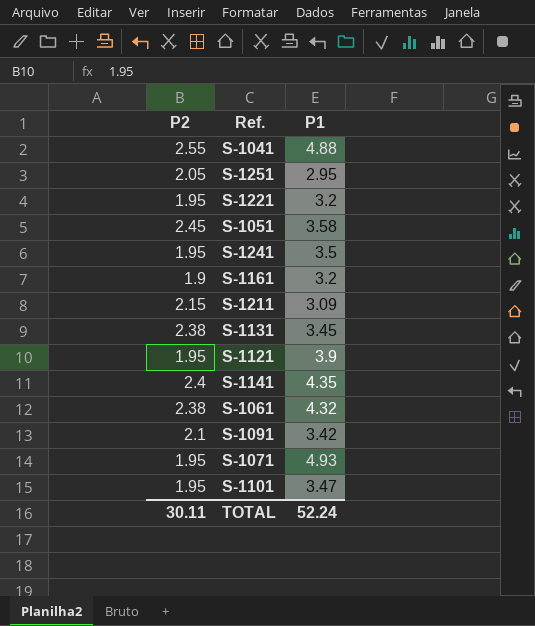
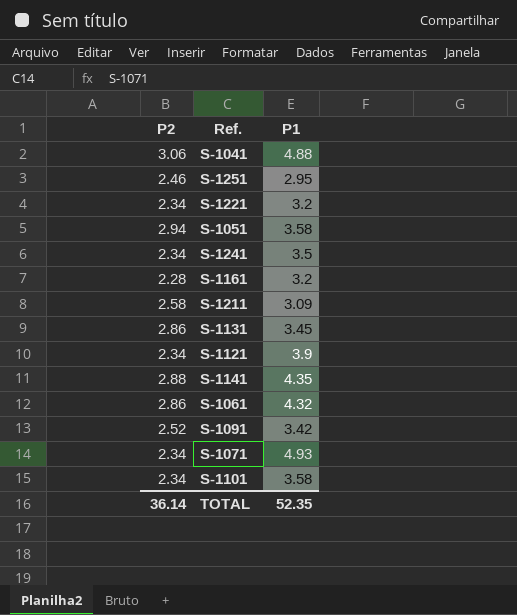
S-1041 | P2: 2.55 -> 3.06
S-1251 | P2: 2.05 -> 2.46
S-1221 | P2: 1.95 -> 2.34
S-1051 | P2: 2.45 -> 2.94
S-1241 | P2: 1.95 -> 2.34
S-1161 | P2: 1.9 -> 2.28
S-1211 | P2: 2.15 -> 2.58
S-1131 | P2: 2.38 -> 2.86
S-1121 | P2: 1.95 -> 2.34
S-1141 | P2: 2.4 -> 2.88
S-1061 | P2: 2.38 -> 2.86
S-1091 | P2: 2.1 -> 2.52
S-1071 | P2: 1.95 -> 2.34
S-1101 | P2: 1.95 -> 2.34
S-1101 | P1: 3.47 -> 3.58
TOTAL | P2: 30.11 -> 36.14
TOTAL | P1: 52.24 -> 52.35

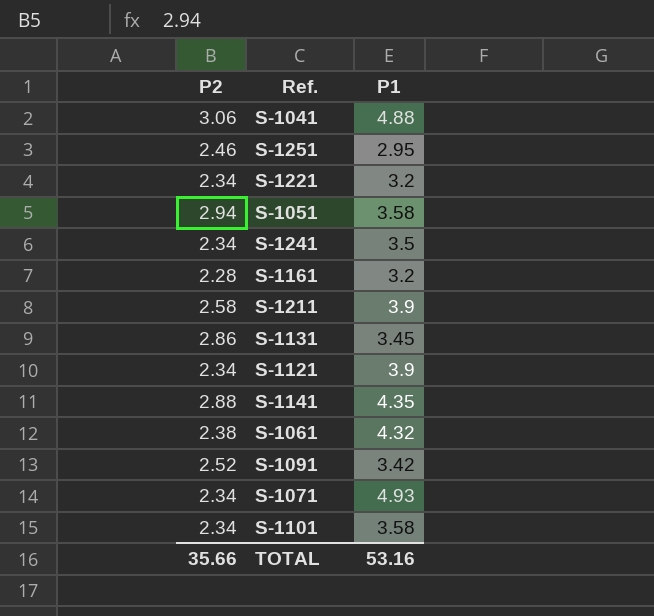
S-1211 | P1: 3.09 -> 3.9
S-1061 | P2: 2.86 -> 2.38
TOTAL | P2: 36.14 -> 35.66
TOTAL | P1: 52.35 -> 53.16

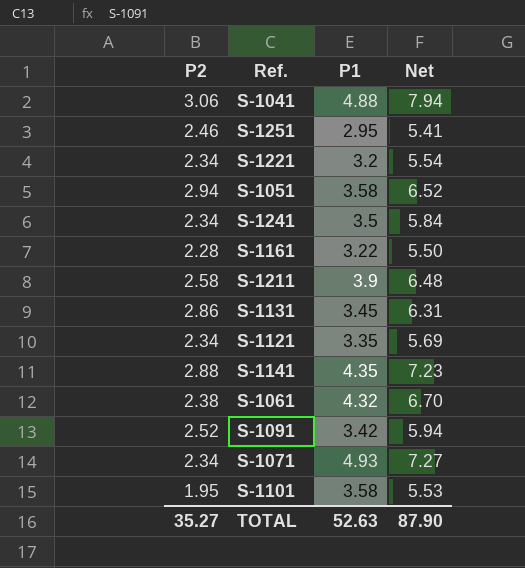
column Net | formula: none -> [P2] + [P1]
S-1161 | P1: 3.2 -> 3.22
S-1121 | P1: 3.9 -> 3.35
S-1101 | P2: 2.34 -> 1.95
TOTAL | P2: 35.66 -> 35.27
TOTAL | P1: 53.16 -> 52.63

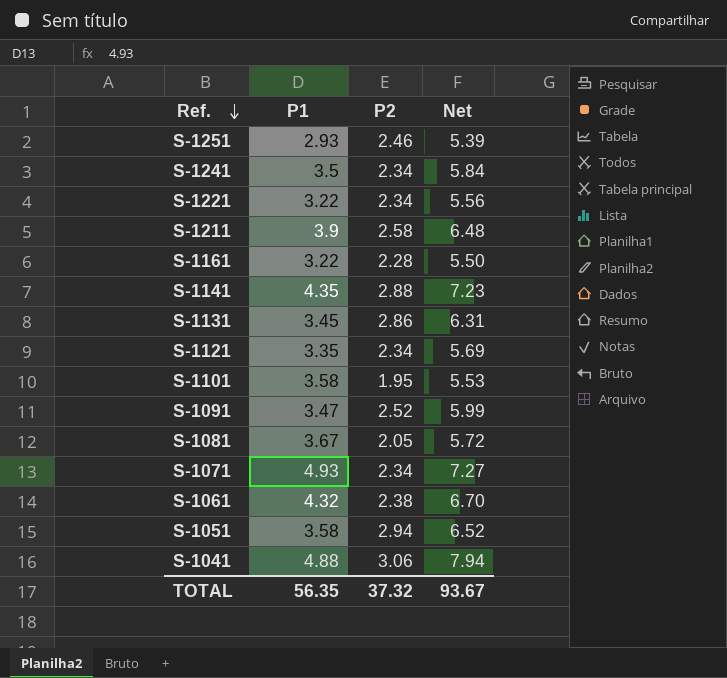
row order: none -> Ref. descending
column P2 | position: 1 -> 3
S-1251 | P1: 2.95 -> 2.93
S-1251 | Net: 5.41 -> 5.39
S-1221 | P1: 3.2 -> 3.22
S-1221 | Net: 5.54 -> 5.56
S-1091 | P1: 3.42 -> 3.47
S-1091 | Net: 5.94 -> 5.99
row S-1081: none -> 3.67 | 2.05 | 5.72
TOTAL | P1: 52.63 -> 56.35
TOTAL | P2: 35.27 -> 37.32
TOTAL | Net: 87.90 -> 93.67

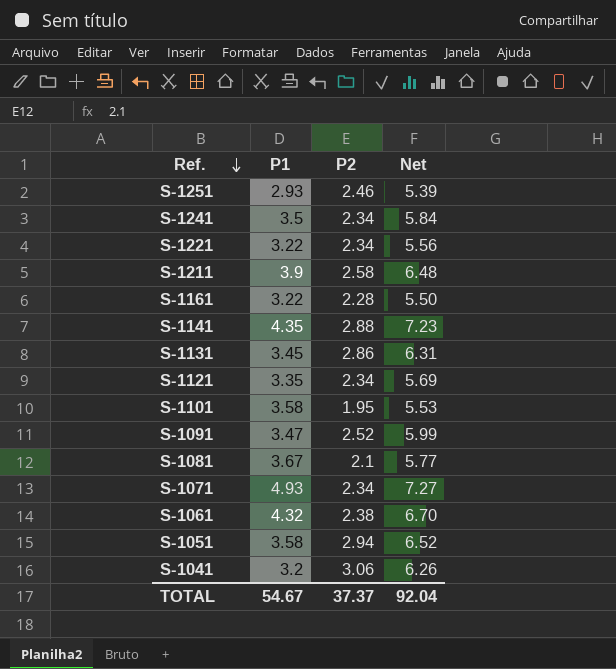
S-1081 | P2: 2.05 -> 2.1
S-1081 | Net: 5.72 -> 5.77
S-1041 | P1: 4.88 -> 3.2
S-1041 | Net: 7.94 -> 6.26
TOTAL | P1: 56.35 -> 54.67
TOTAL | P2: 37.32 -> 37.37
TOTAL | Net: 93.67 -> 92.04

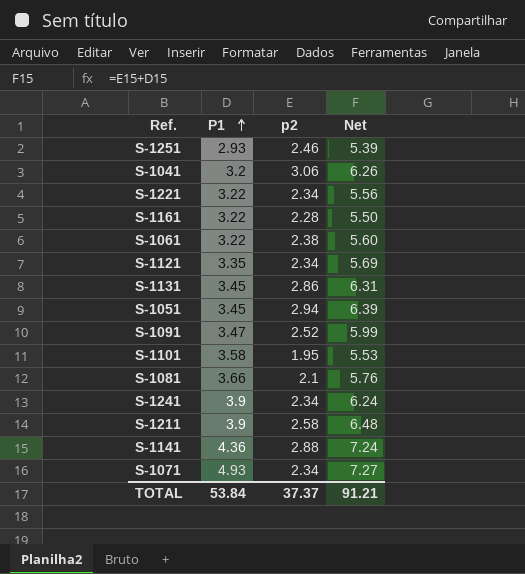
row order: Ref. descending -> P1 ascending
column name: P2 -> p2
S-1061 | P1: 4.32 -> 3.22
S-1061 | Net: 6.70 -> 5.60
S-1051 | P1: 3.58 -> 3.45
S-1051 | Net: 6.52 -> 6.39
S-1081 | P1: 3.67 -> 3.66
S-1081 | Net: 5.77 -> 5.76
S-1241 | P1: 3.5 -> 3.9
S-1241 | Net: 5.84 -> 6.24
S-1141 | P1: 4.35 -> 4.36
S-1141 | Net: 7.23 -> 7.24
TOTAL | P1: 54.67 -> 53.84
TOTAL | Net: 92.04 -> 91.21

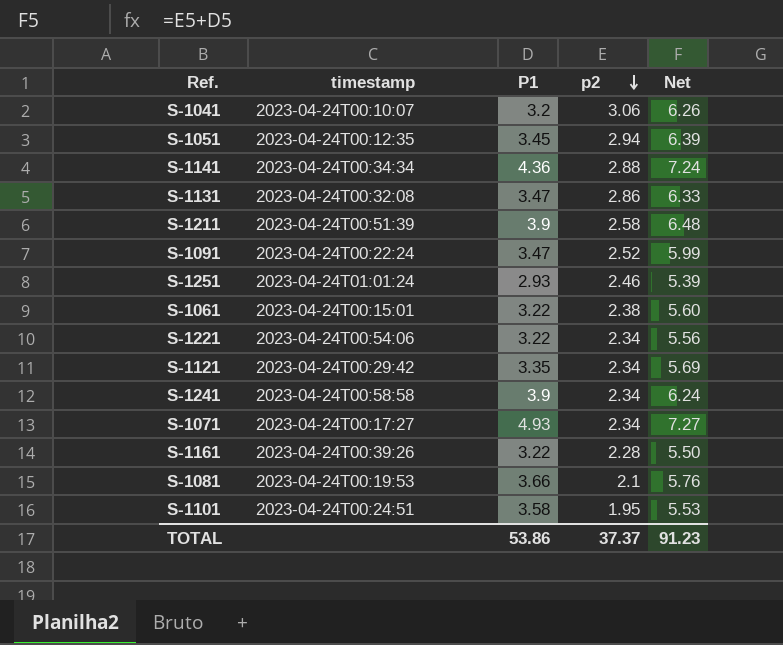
row order: P1 ascending -> p2 descending
column timestamp | position: none -> 2
S-1131 | P1: 3.45 -> 3.47
S-1131 | Net: 6.31 -> 6.33
TOTAL | P1: 53.84 -> 53.86
TOTAL | Net: 91.21 -> 91.23

